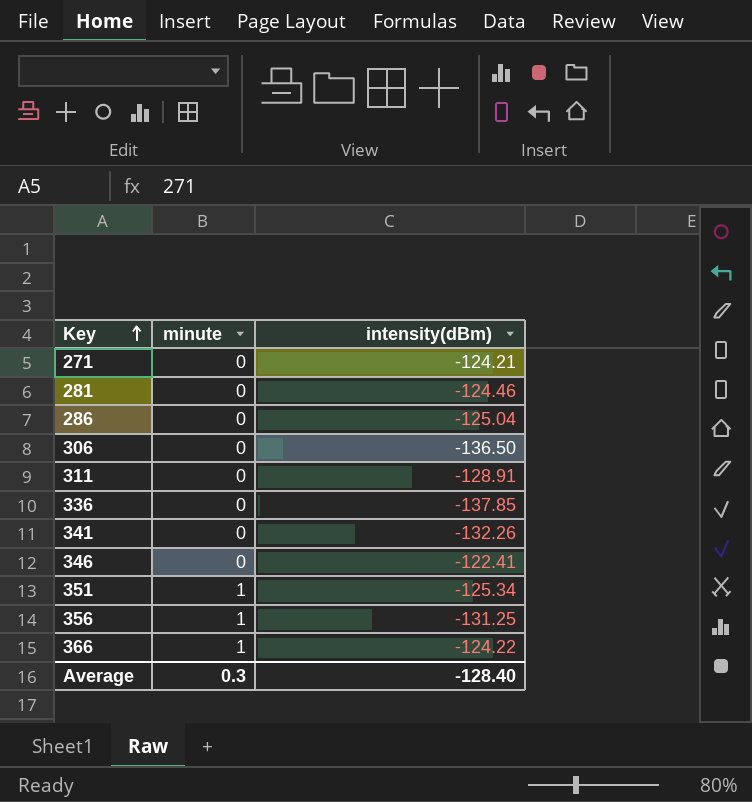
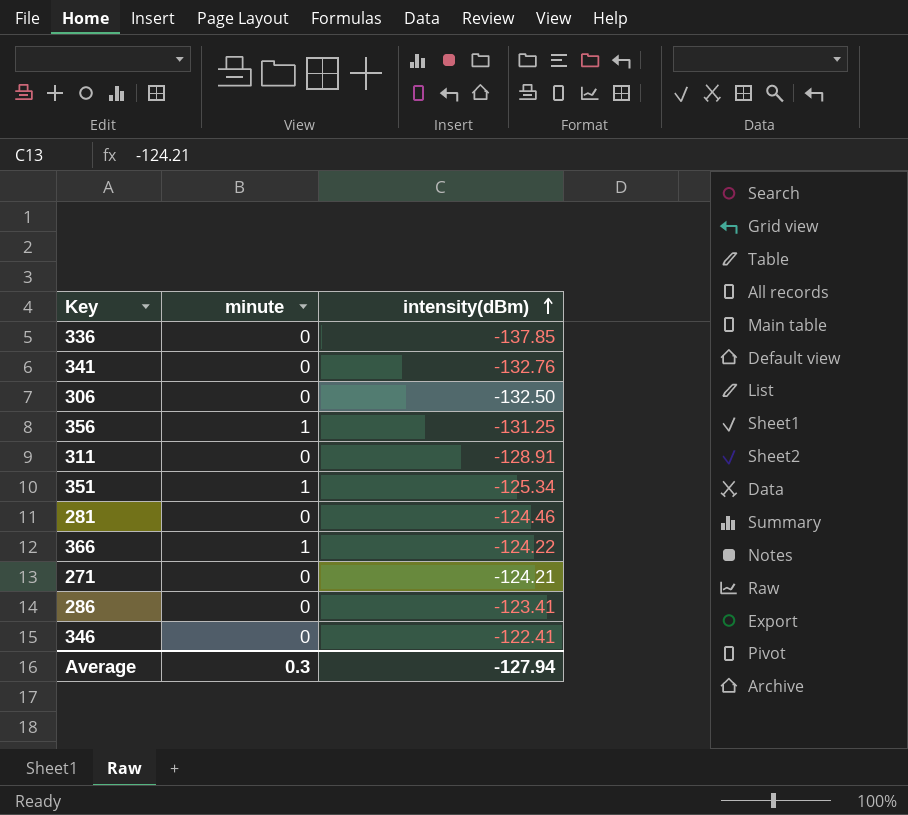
row order: Key ascending -> intensity(dBm) ascending
341 | intensity(dBm): -132.26 -> -132.76
306 | intensity(dBm): -136.50 -> -132.50
286 | intensity(dBm): -125.04 -> -123.41
Average | intensity(dBm): -128.40 -> -127.94

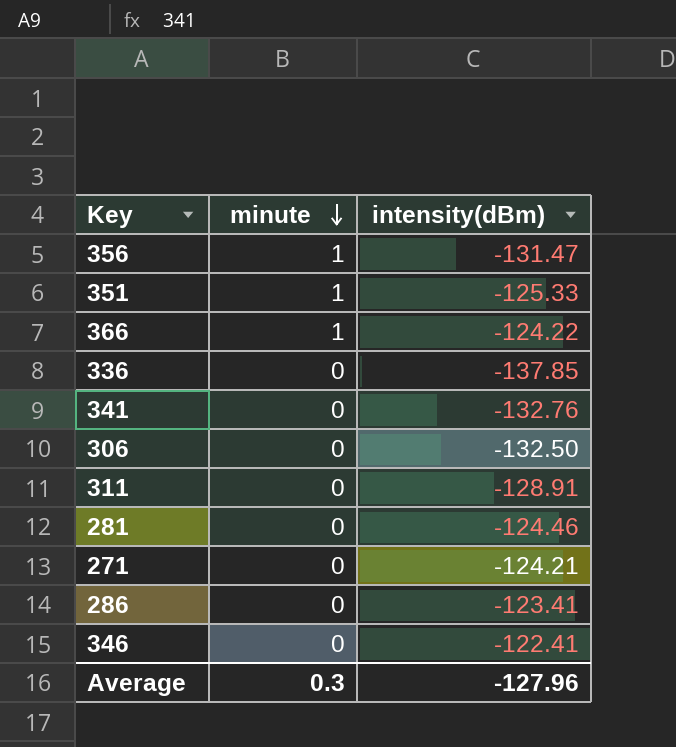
row order: intensity(dBm) ascending -> minute descending
356 | intensity(dBm): -131.25 -> -131.47
351 | intensity(dBm): -125.34 -> -125.33
Average | intensity(dBm): -127.94 -> -127.96

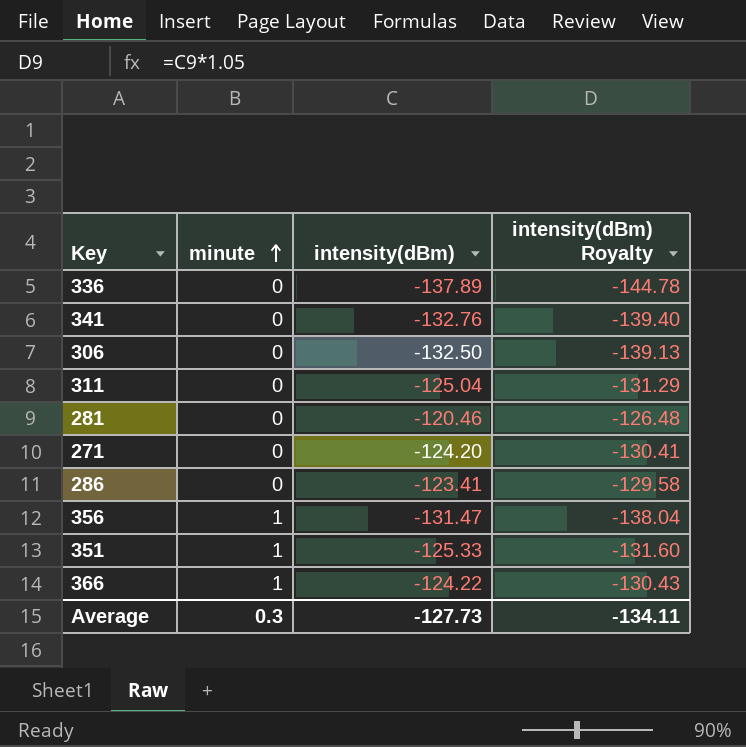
row order: minute descending -> minute ascending
column intensity(dBm) Royalty | formula: none -> [intensity(dBm)] * 1.05
row 346: 0 | -122.41 -> none
336 | intensity(dBm): -137.85 -> -137.89
311 | intensity(dBm): -128.91 -> -125.04
281 | intensity(dBm): -124.46 -> -120.46
271 | intensity(dBm): -124.21 -> -124.20
Average | intensity(dBm): -127.96 -> -127.73

